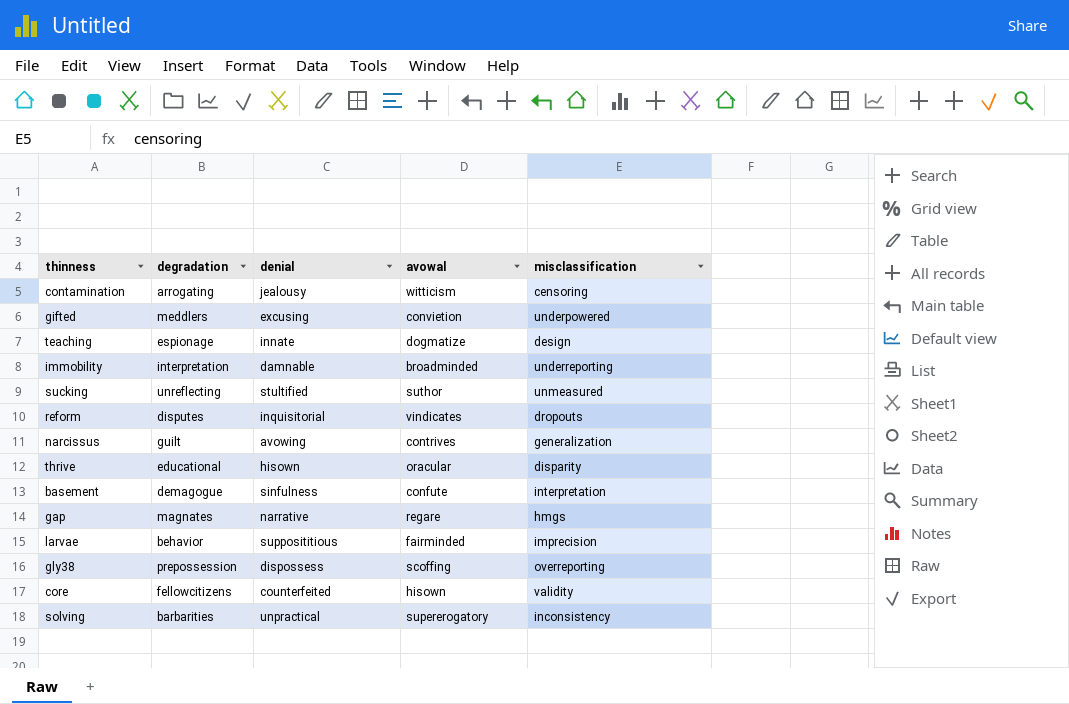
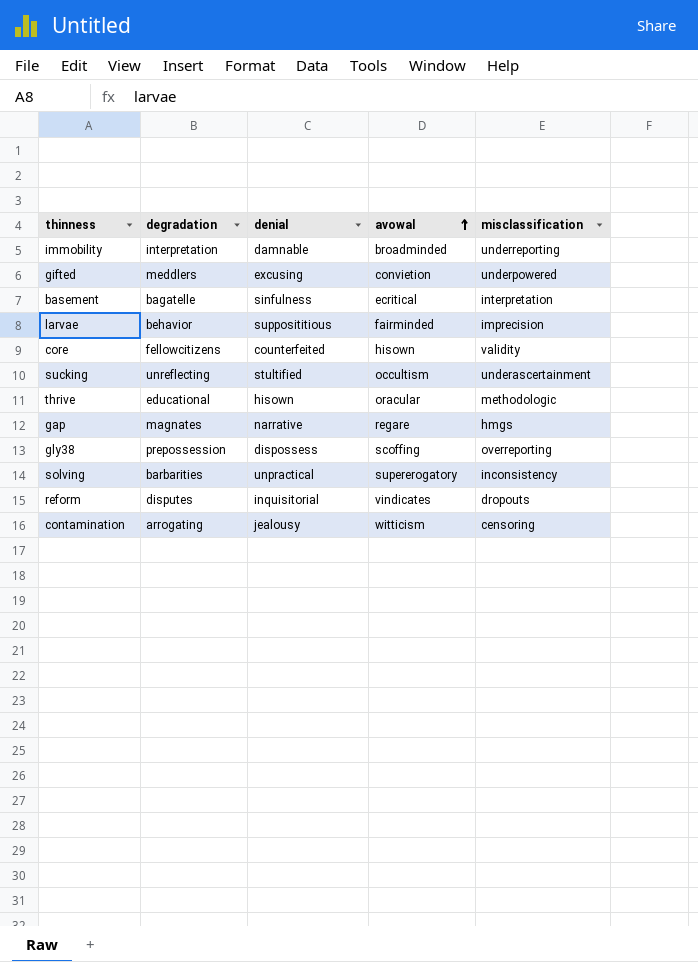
row order: none -> avowal ascending
row teaching: espionage | innate | dogmatize | design -> none
row narcissus: guilt | avowing | contrives | generalization -> none
basement | degradation: demagogue -> bagatelle
basement | avowal: confute -> ecritical
sucking | avowal: suthor -> occultism
sucking | misclassification: unmeasured -> underascertainment
thrive | misclassification: disparity -> methodologic

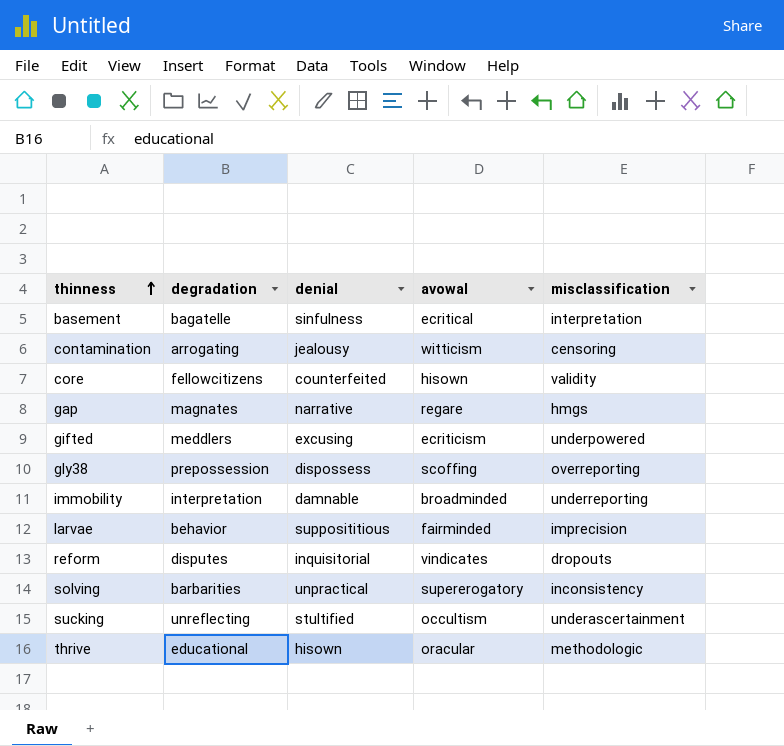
row order: avowal ascending -> thinness ascending
gifted | avowal: convietion -> ecriticism

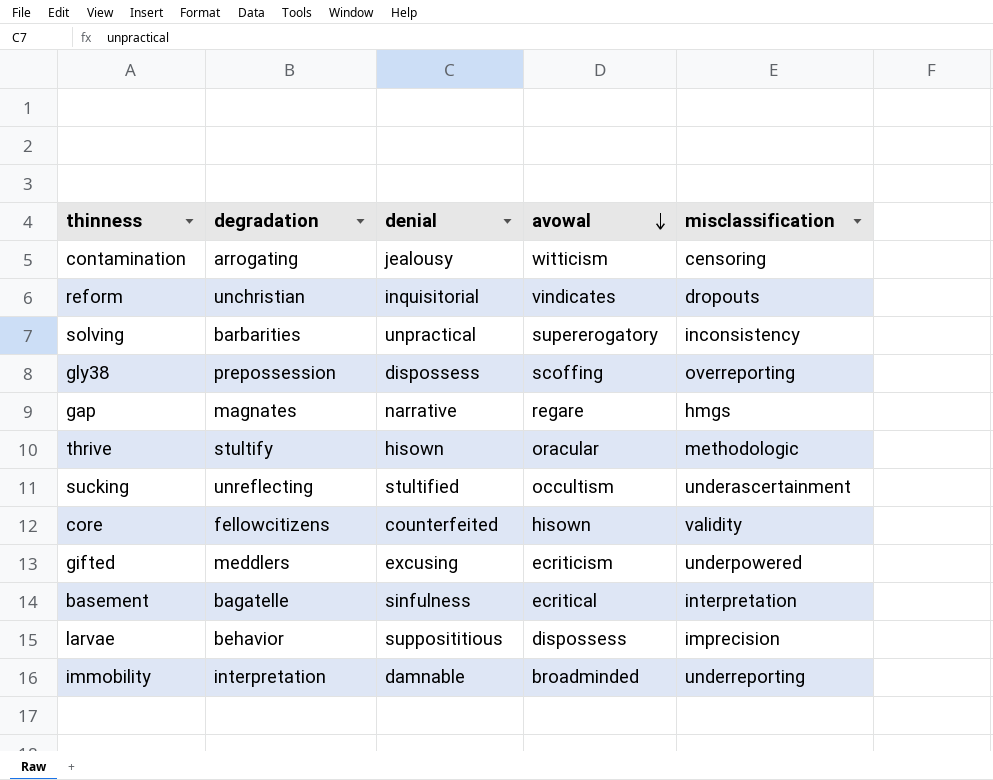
row order: thinness ascending -> avowal descending
reform | degradation: disputes -> unchristian
thrive | degradation: educational -> stultify
larvae | avowal: fairminded -> dispossess

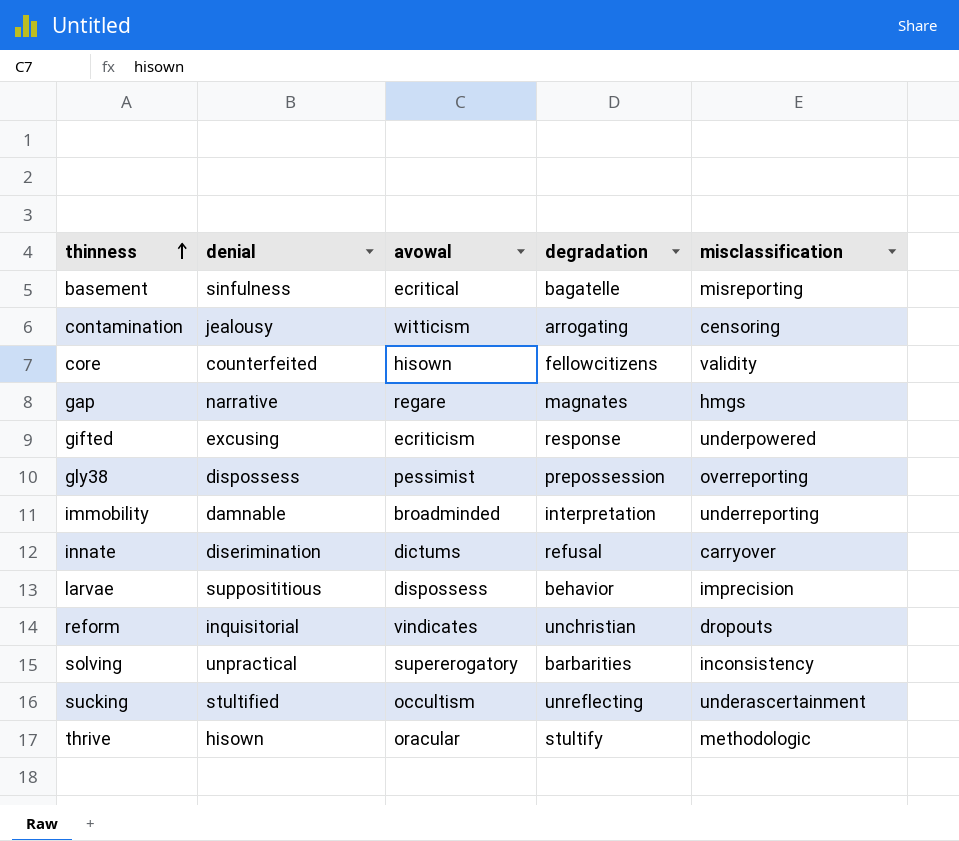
row order: avowal descending -> thinness ascending
column degradation | position: 2 -> 4
basement | misclassification: interpretation -> misreporting
gifted | degradation: meddlers -> response
gly38 | avowal: scoffing -> pessimist
row innate: none -> diserimination | dictums | refusal | carryover

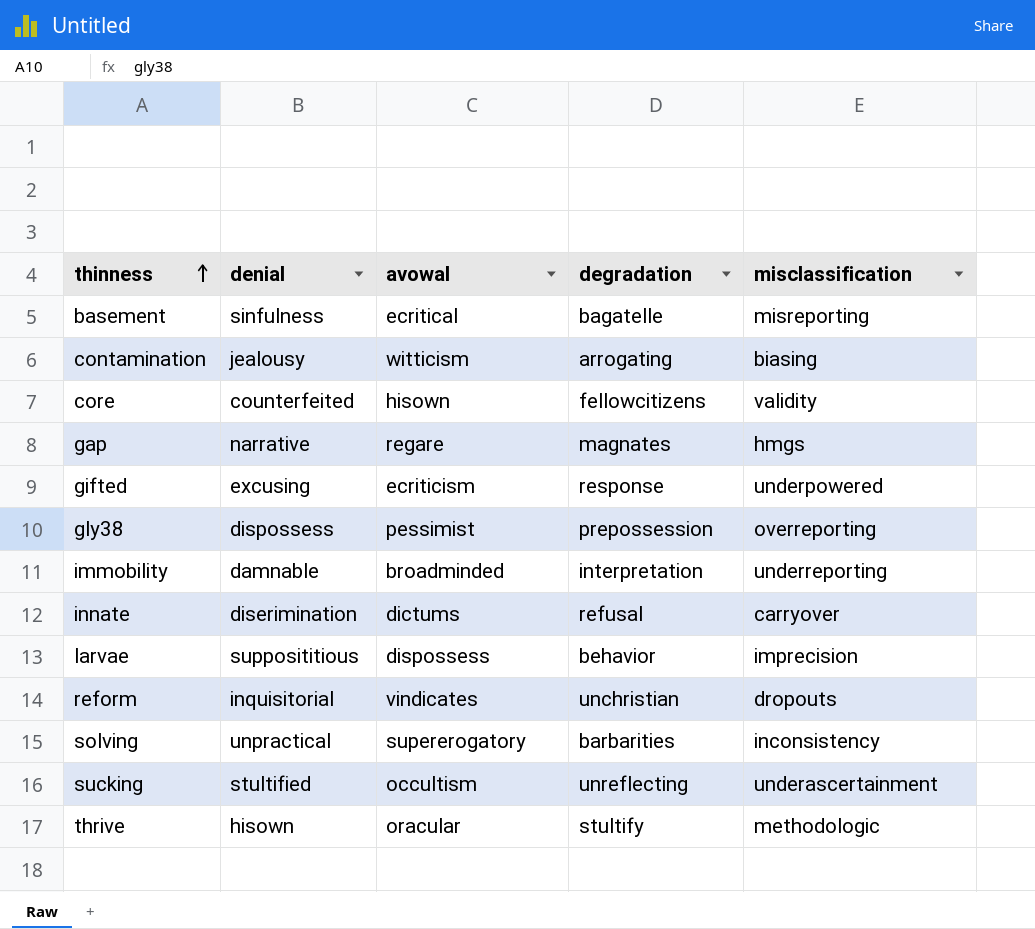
contamination | misclassification: censoring -> biasing

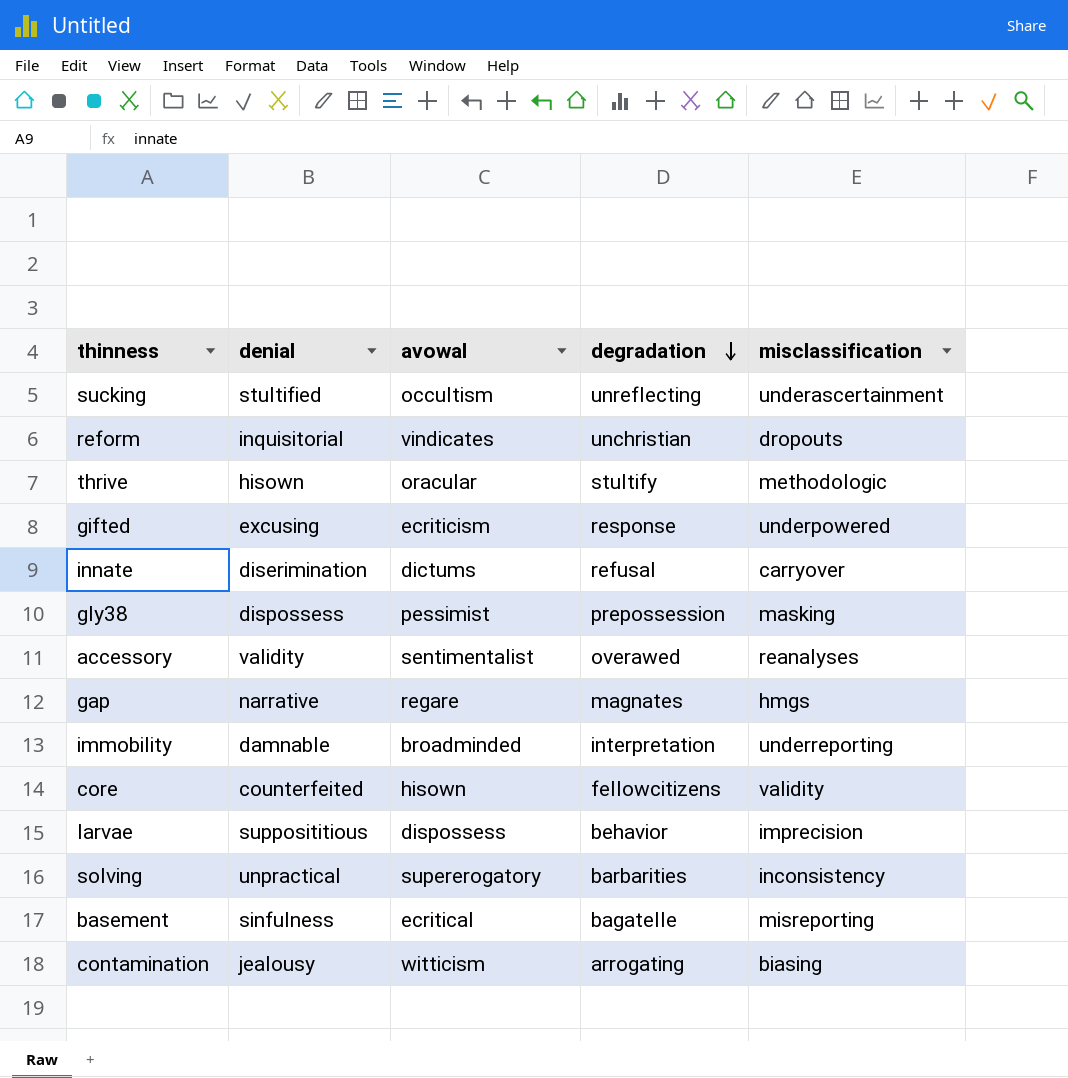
row order: thinness ascending -> degradation descending
gly38 | misclassification: overreporting -> masking
row accessory: none -> validity | sentimentalist | overawed | reanalyses

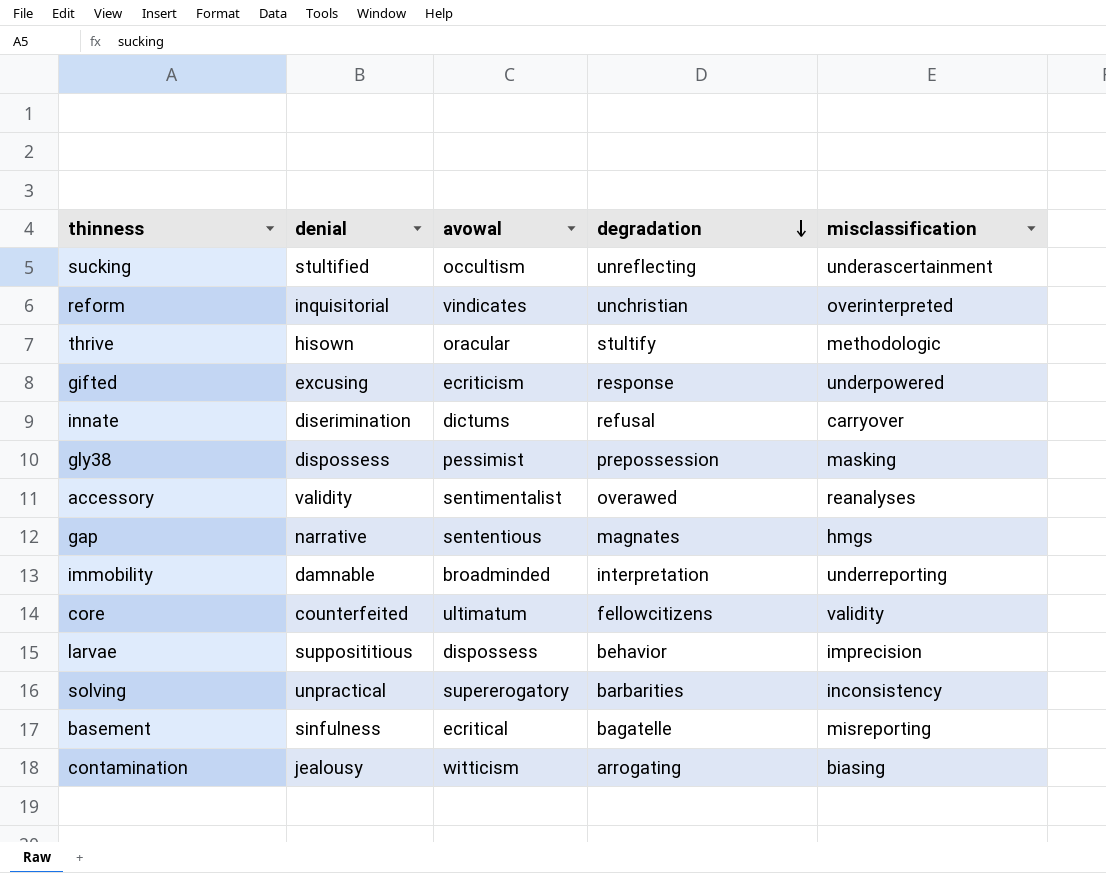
reform | misclassification: dropouts -> overinterpreted
gap | avowal: regare -> sententious
core | avowal: hisown -> ultimatum

